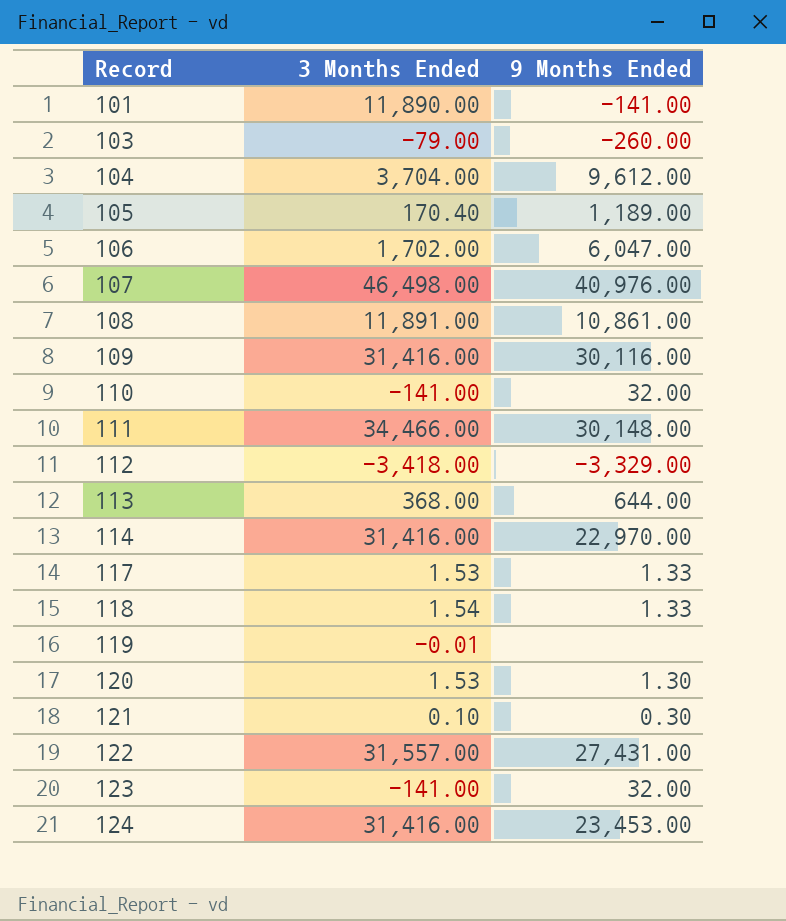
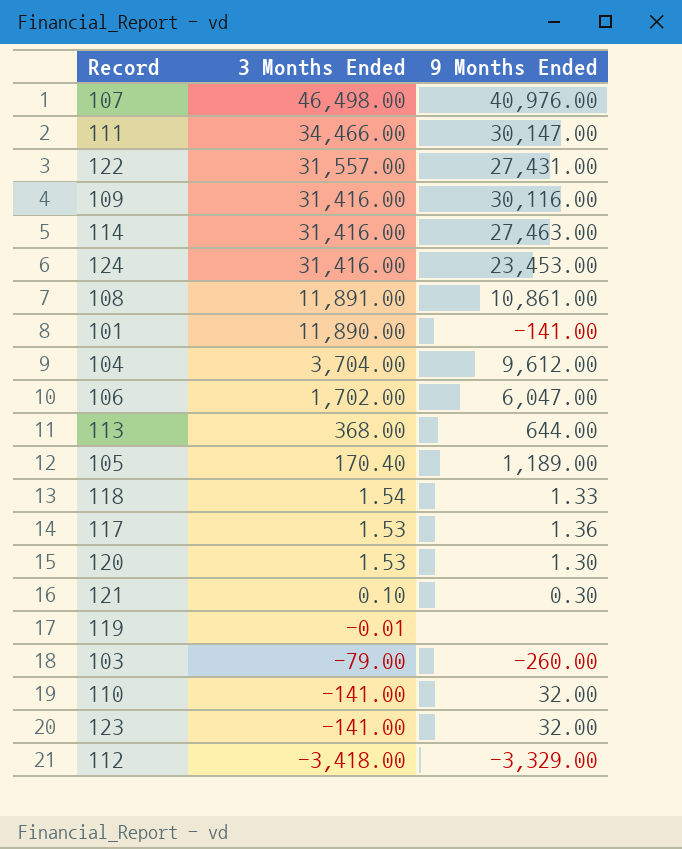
row order: Record ascending -> 3 Months Ended descending
111 | 9 Months Ended: 30,148.00 -> 30,147.00
114 | 9 Months Ended: 22,970.00 -> 27,463.00
117 | 9 Months Ended: 1.33 -> 1.36

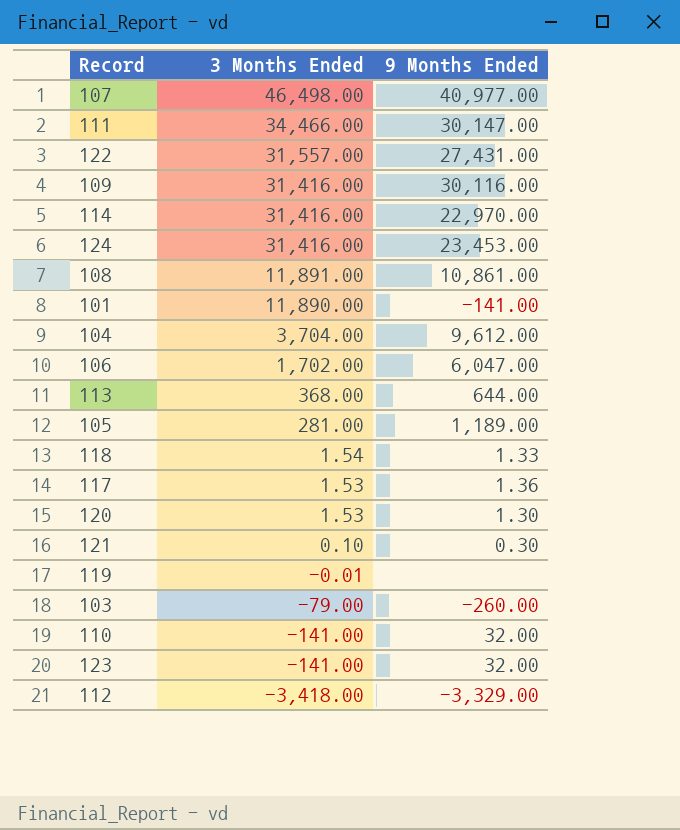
107 | 9 Months Ended: 40,976.00 -> 40,977.00
114 | 9 Months Ended: 27,463.00 -> 22,970.00
105 | 3 Months Ended: 170.40 -> 281.00

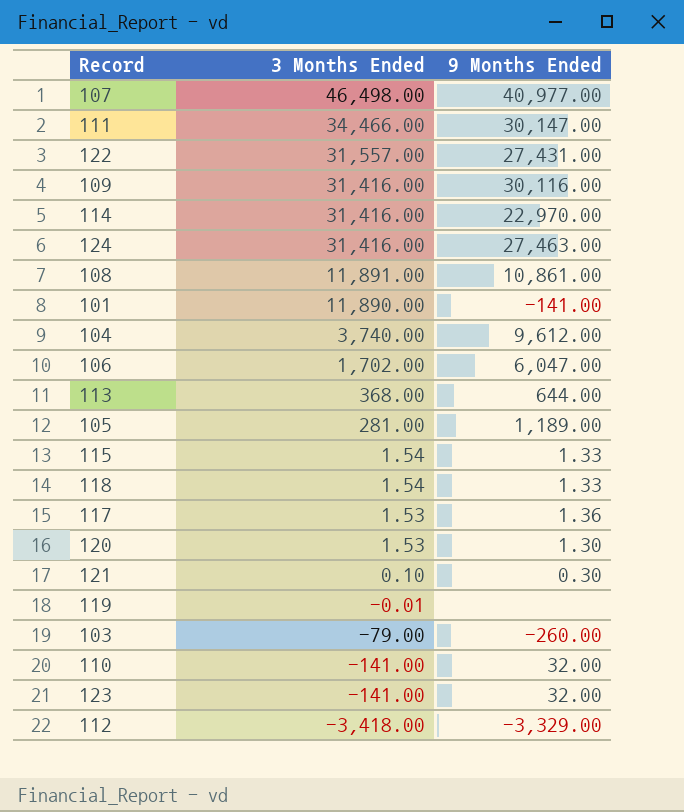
124 | 9 Months Ended: 23,453.00 -> 27,463.00
104 | 3 Months Ended: 3,704.00 -> 3,740.00
row 115: none -> 1.54 | 1.33

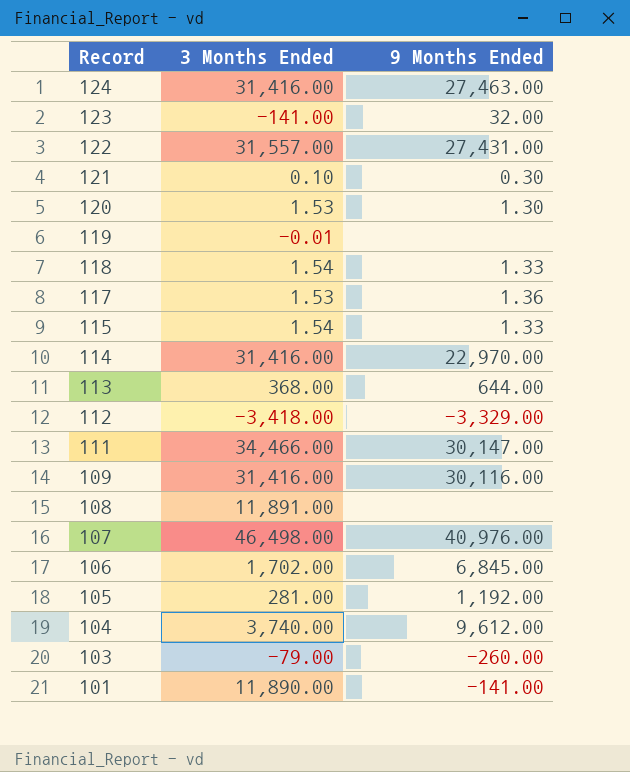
row order: 3 Months Ended descending -> Record descending
row 110: -141.00 | 32.00 -> none
108 | 9 Months Ended: 10,861.00 -> none
107 | 9 Months Ended: 40,977.00 -> 40,976.00
106 | 9 Months Ended: 6,047.00 -> 6,845.00
105 | 9 Months Ended: 1,189.00 -> 1,192.00

